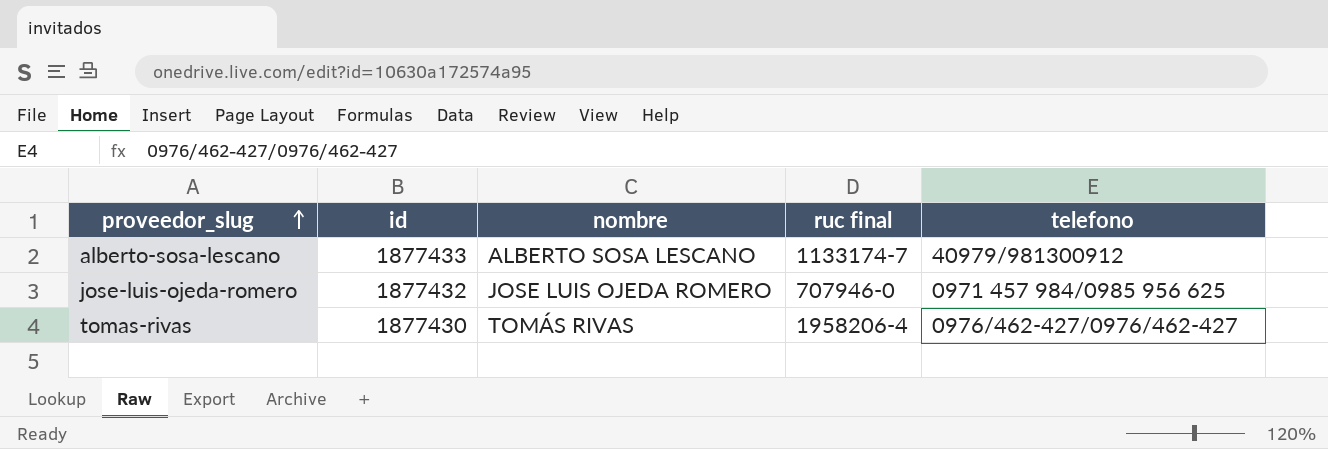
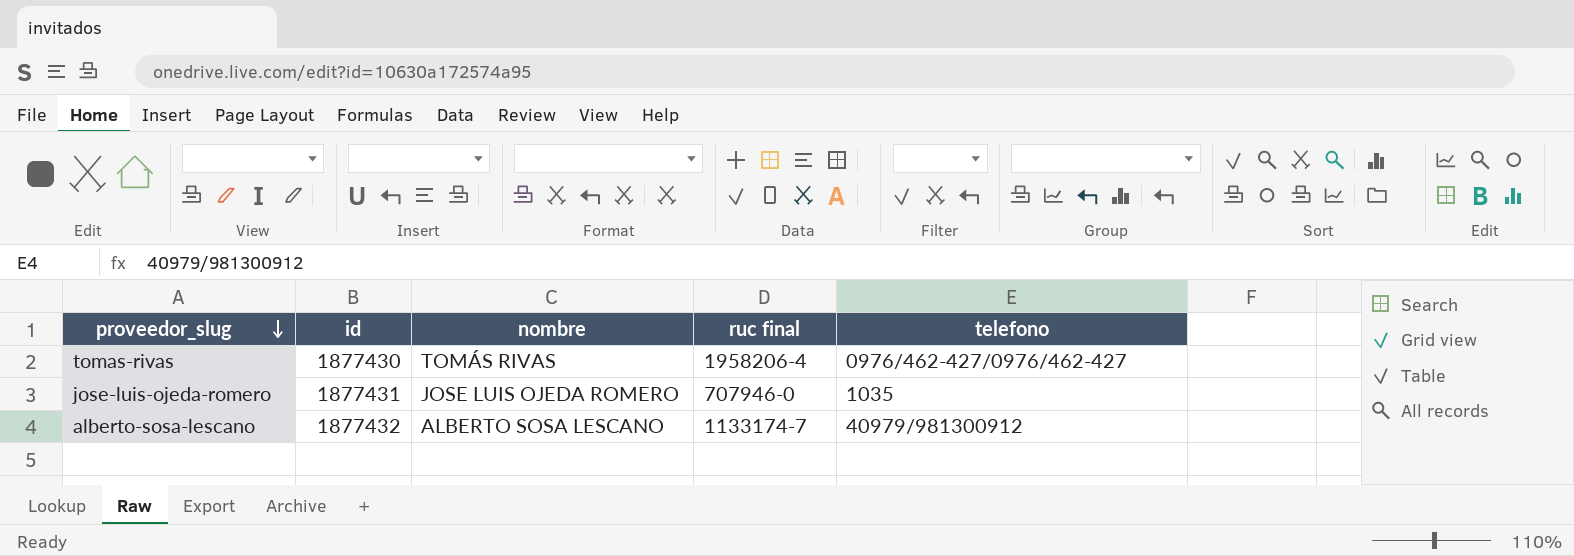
row order: proveedor_slug ascending -> proveedor_slug descending
jose-luis-ojeda-romero | id: 1877432 -> 1877431
jose-luis-ojeda-romero | telefono: 0971 457 984/0985 956 625 -> 1035
alberto-sosa-lescano | id: 1877433 -> 1877432

